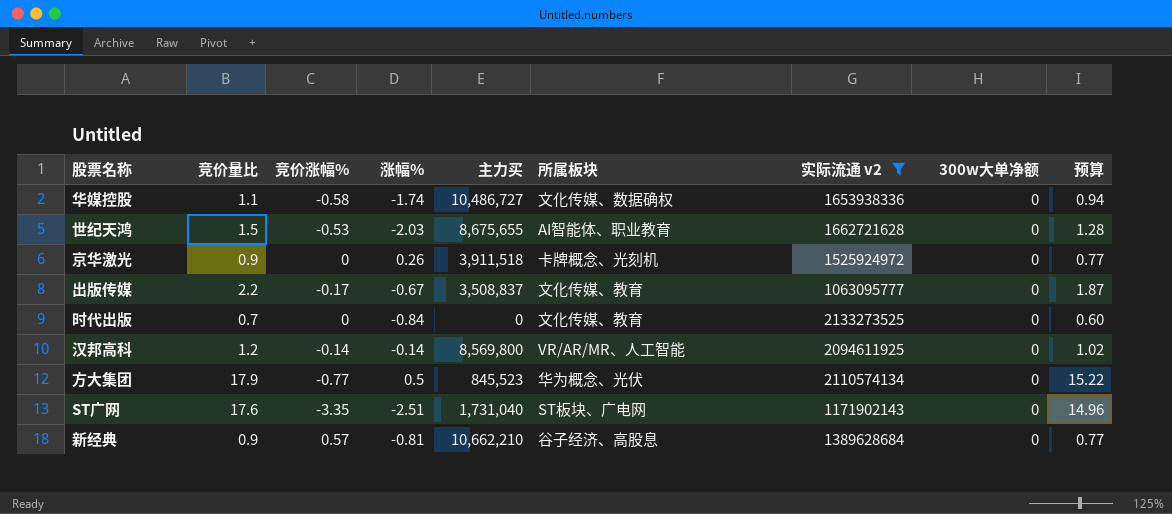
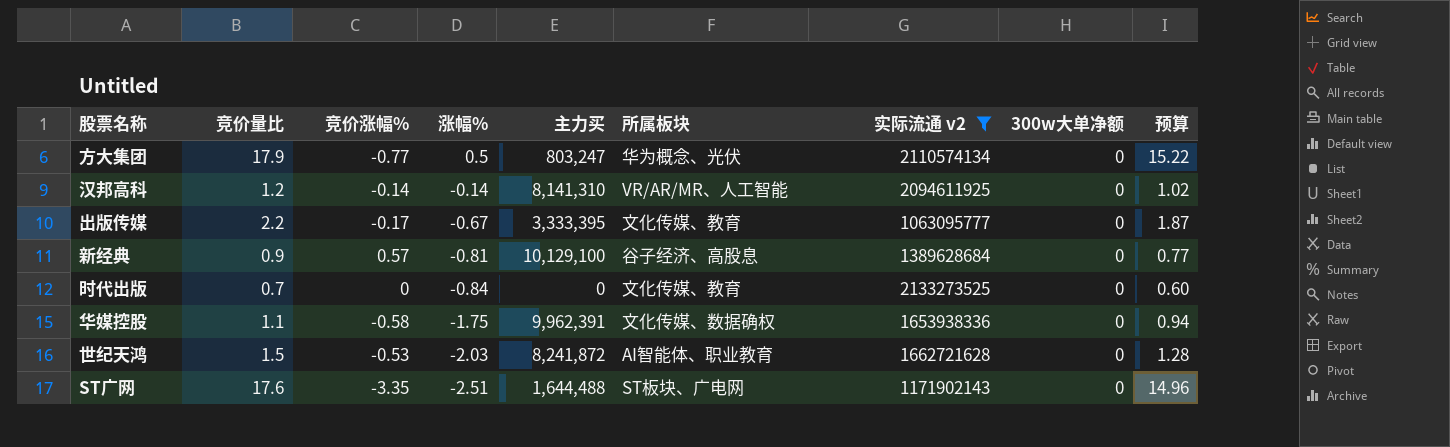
row order: none -> 涨幅% descending
row 京华激光: 0.9 | 0 | 0.26 | 3,911,518 | 卡牌概念、光刻机 | 1525924972 | 0 | 0.77 -> none
方大集团 | 主力买: 845,523 -> 803,247
汉邦高科 | 主力买: 8,569,800 -> 8,141,310
出版传媒 | 主力买: 3,508,837 -> 3,333,395
新经典 | 主力买: 10,662,210 -> 10,129,100
华媒控股 | 涨幅%: -1.74 -> -1.75
华媒控股 | 主力买: 10,486,727 -> 9,962,391
世纪天鸿 | 主力买: 8,675,655 -> 8,241,872
ST广网 | 主力买: 1,731,040 -> 1,644,488

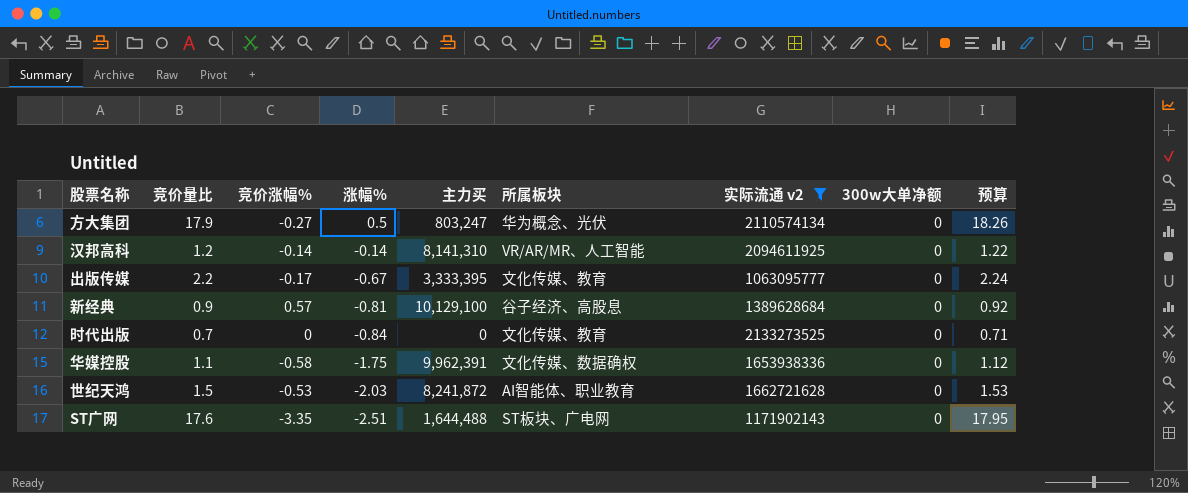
column 预算 | formula: [竞价量比] * 0.85 -> [竞价量比] * 1.02
方大集团 | 竞价涨幅%: -0.77 -> -0.27

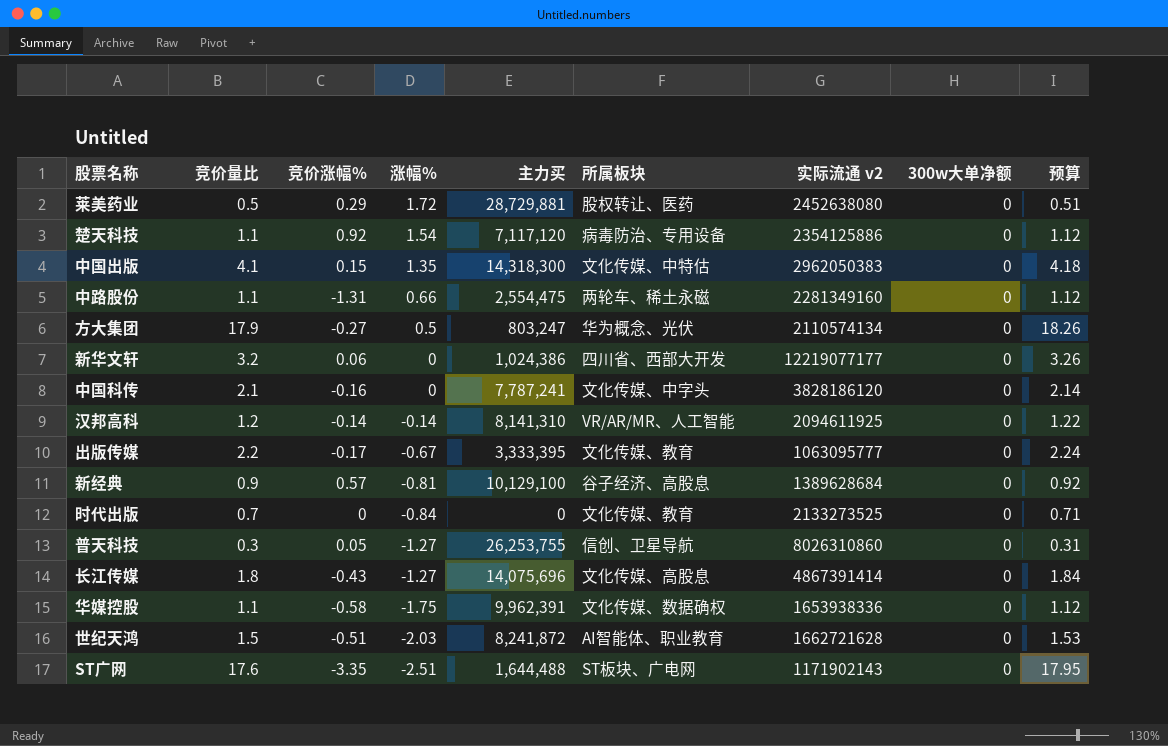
filter: 实际流通 v2 <= 2133273525 -> none
世纪天鸿 | 竞价涨幅%: -0.53 -> -0.51

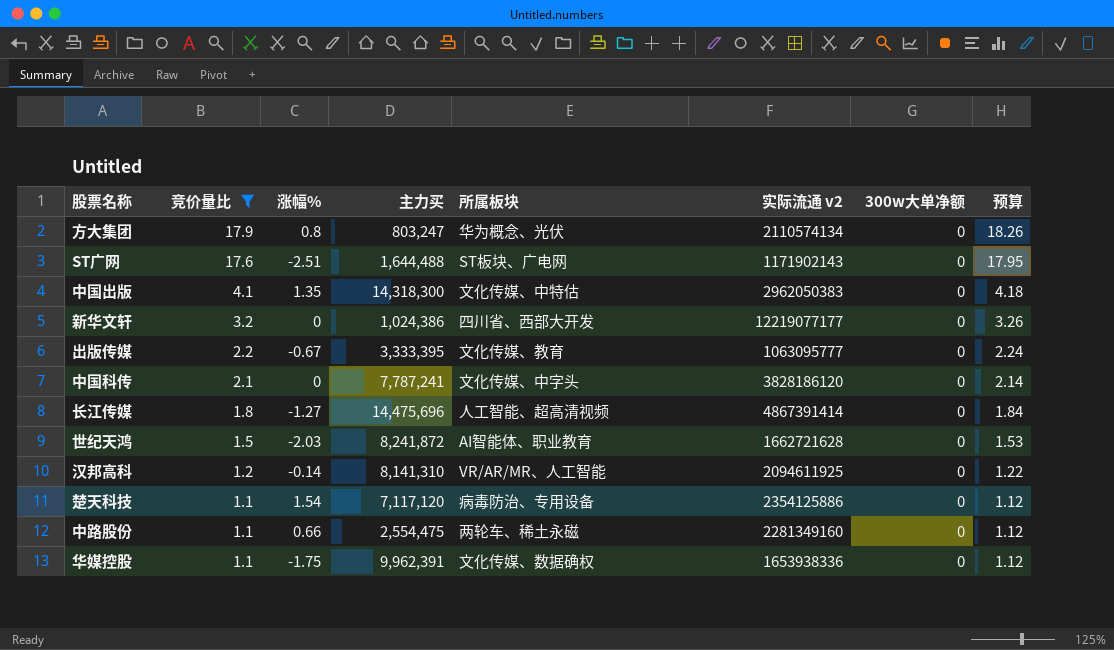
filter: none -> 竞价量比 >= 1.1
row order: 涨幅% descending -> 竞价量比 descending
column 竞价涨幅% | position: 3 -> none
方大集团 | 涨幅%: 0.5 -> 0.8
长江传媒 | 主力买: 14,075,696 -> 14,475,696
长江传媒 | 所属板块: 文化传媒、高股息 -> 人工智能、超高清视频

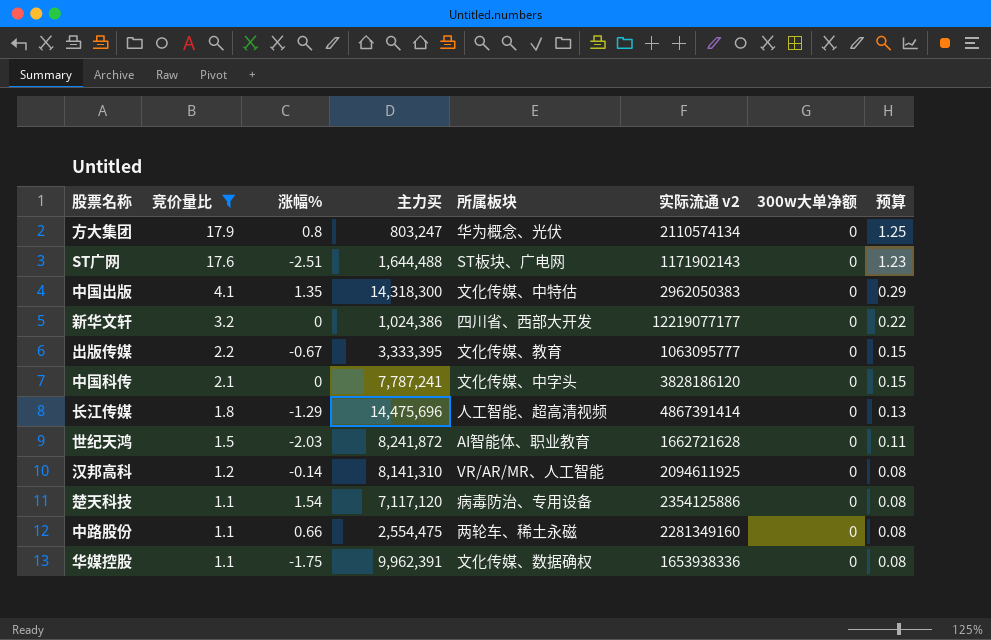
column 预算 | formula: [竞价量比] * 1.02 -> [竞价量比] * 0.07
长江传媒 | 涨幅%: -1.27 -> -1.29

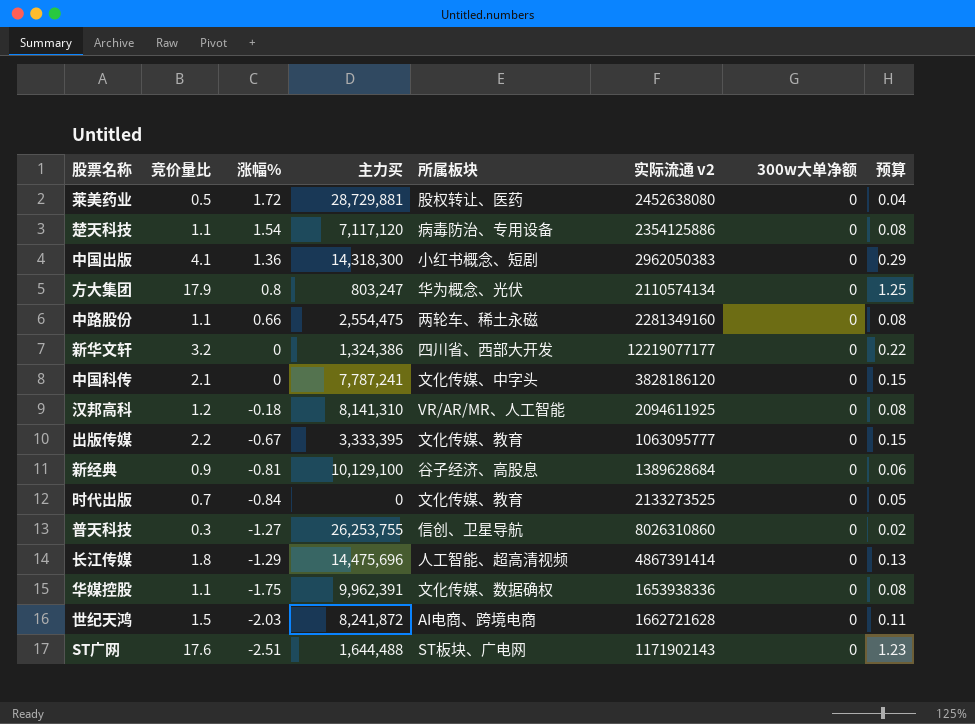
filter: 竞价量比 >= 1.1 -> none
row order: 竞价量比 descending -> 涨幅% descending
中国出版 | 涨幅%: 1.35 -> 1.36
中国出版 | 所属板块: 文化传媒、中特估 -> 小红书概念、短剧
新华文轩 | 主力买: 1,024,386 -> 1,324,386
汉邦高科 | 涨幅%: -0.14 -> -0.18
世纪天鸿 | 所属板块: AI智能体、职业教育 -> AI电商、跨境电商

